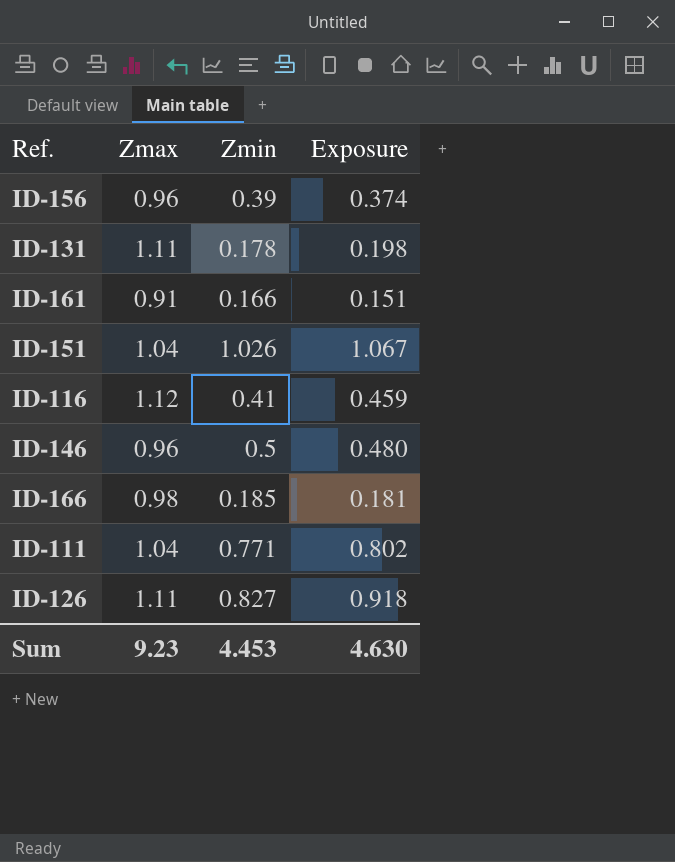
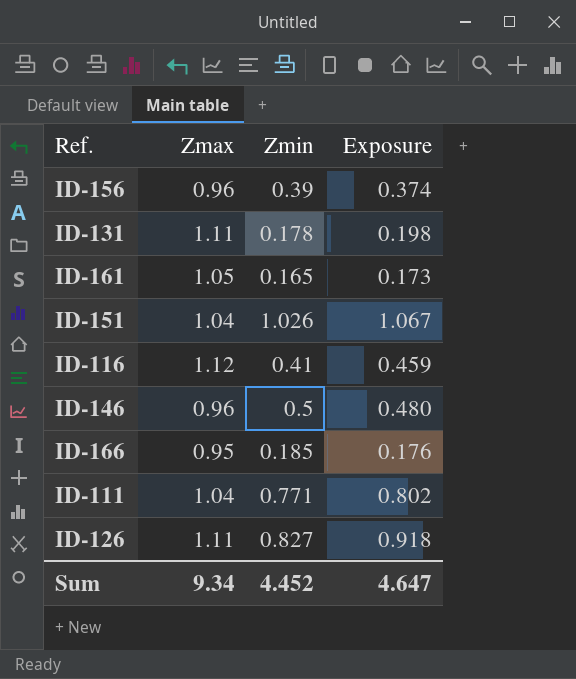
ID-161 | Zmax: 0.91 -> 1.05
ID-161 | Zmin: 0.166 -> 0.165
ID-161 | Exposure: 0.151 -> 0.173
ID-166 | Zmax: 0.98 -> 0.95
ID-166 | Exposure: 0.181 -> 0.176
Sum | Zmax: 9.23 -> 9.34
Sum | Zmin: 4.453 -> 4.452
Sum | Exposure: 4.630 -> 4.647

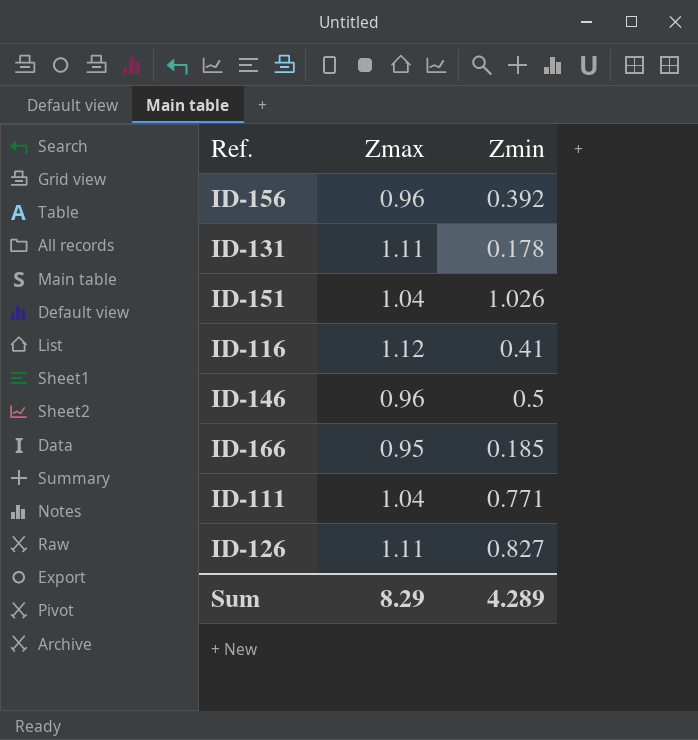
column Exposure | formula: [Zmax] * [Zmin] -> none
row ID-161: 1.05 | 0.165 | 0.173 -> none
ID-156 | Zmin: 0.39 -> 0.392
Sum | Zmax: 9.34 -> 8.29
Sum | Zmin: 4.452 -> 4.289

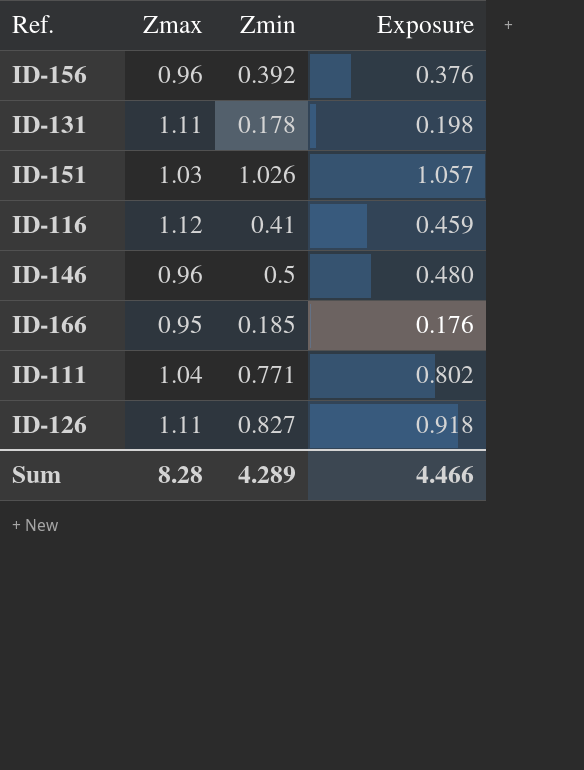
column Exposure | formula: none -> [Zmax] * [Zmin]
ID-151 | Zmax: 1.04 -> 1.03
Sum | Zmax: 8.29 -> 8.28

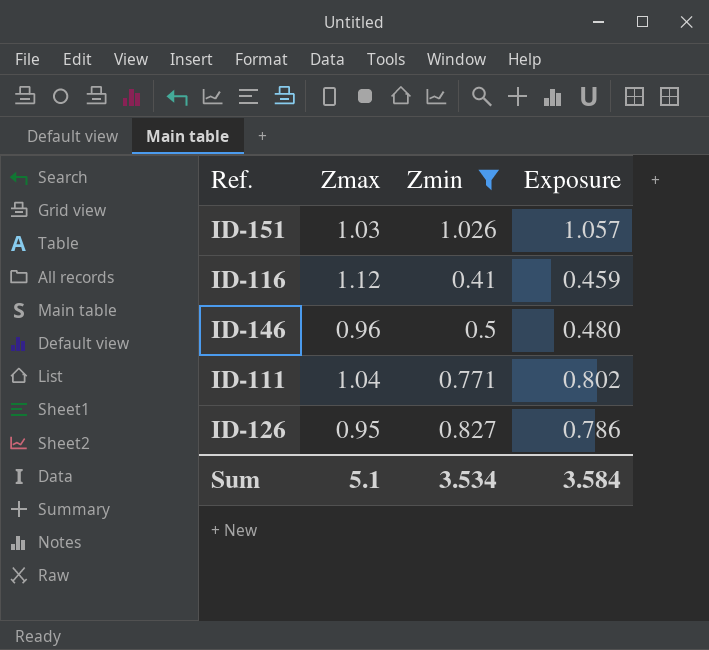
filter: none -> Zmin >= 0.41
ID-126 | Zmax: 1.11 -> 0.95
ID-126 | Exposure: 0.918 -> 0.786
Sum | Zmax: 8.28 -> 5.1
Sum | Zmin: 4.289 -> 3.534
Sum | Exposure: 4.466 -> 3.584

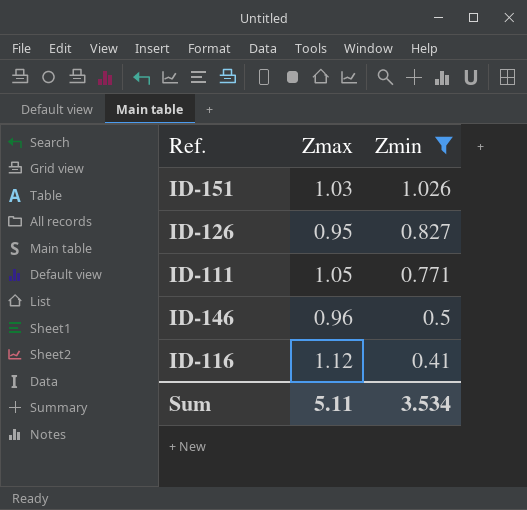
row order: none -> Zmin descending
column Exposure | formula: [Zmax] * [Zmin] -> none
ID-111 | Zmax: 1.04 -> 1.05
Sum | Zmax: 5.1 -> 5.11

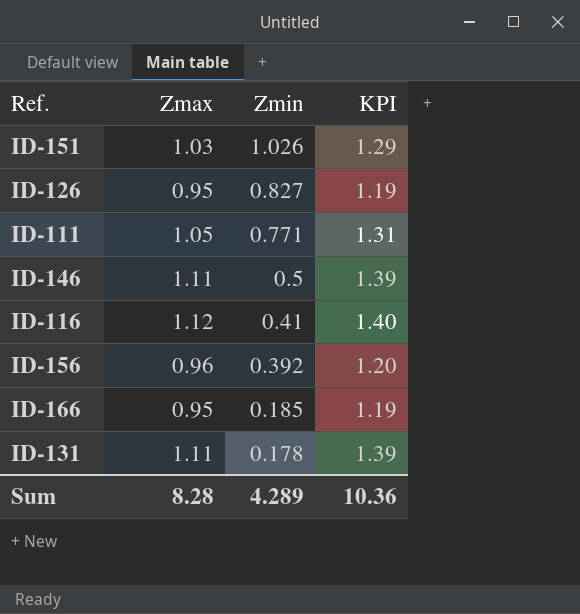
filter: Zmin >= 0.41 -> none
column KPI | formula: none -> [Zmax] * 1.25
ID-146 | Zmax: 0.96 -> 1.11
Sum | Zmax: 5.11 -> 8.28
Sum | Zmin: 3.534 -> 4.289

